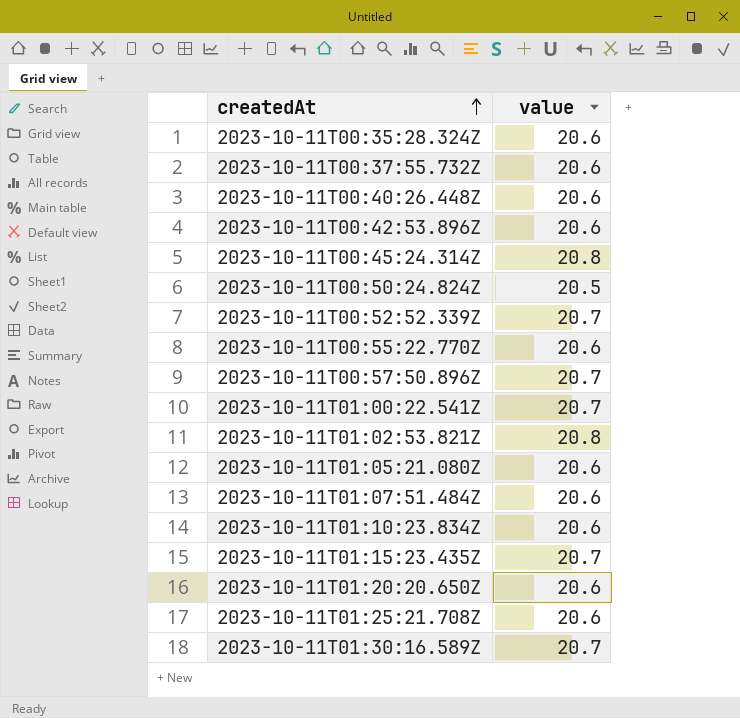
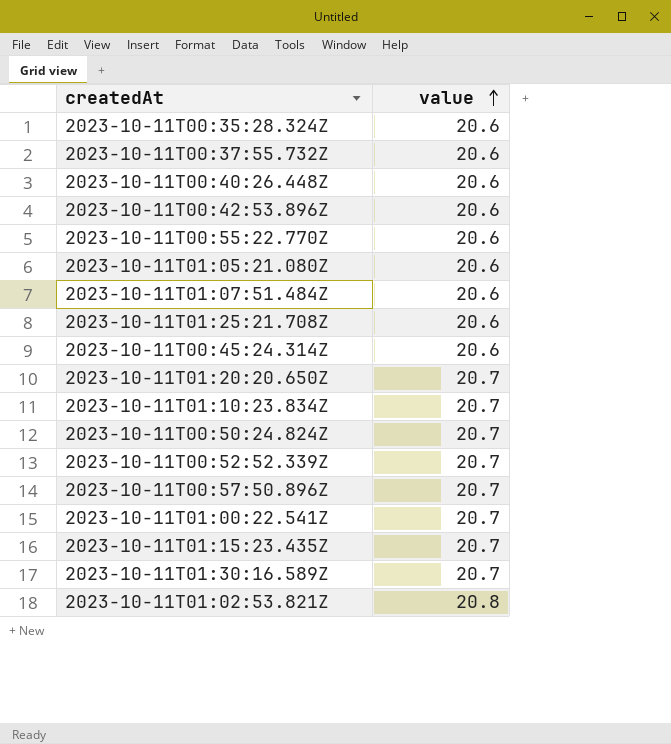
row order: createdAt ascending -> value ascending
2023-10-11T00:45:24.314Z | value: 20.8 -> 20.6
2023-10-11T01:20:20.650Z | value: 20.6 -> 20.7
2023-10-11T01:10:23.834Z | value: 20.6 -> 20.7
2023-10-11T00:50:24.824Z | value: 20.5 -> 20.7

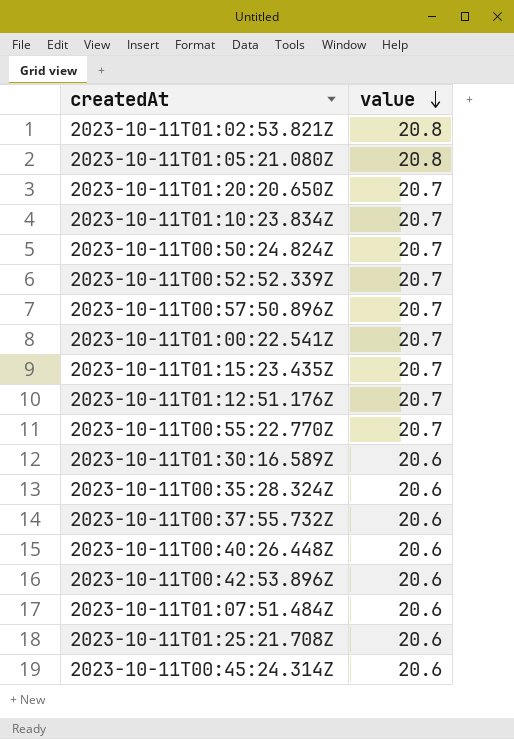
row order: value ascending -> value descending
2023-10-11T01:05:21.080Z | value: 20.6 -> 20.8
row 2023-10-11T01:12:51.176Z: none -> 20.7
2023-10-11T00:55:22.770Z | value: 20.6 -> 20.7
2023-10-11T01:30:16.589Z | value: 20.7 -> 20.6

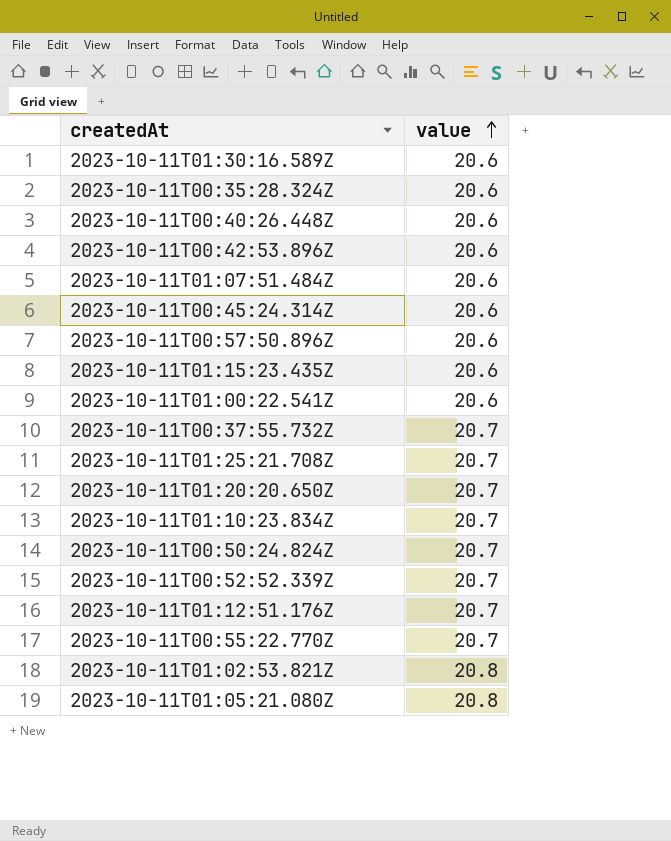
row order: value descending -> value ascending
2023-10-11T00:57:50.896Z | value: 20.7 -> 20.6
2023-10-11T01:15:23.435Z | value: 20.7 -> 20.6
2023-10-11T01:00:22.541Z | value: 20.7 -> 20.6
2023-10-11T00:37:55.732Z | value: 20.6 -> 20.7
2023-10-11T01:25:21.708Z | value: 20.6 -> 20.7

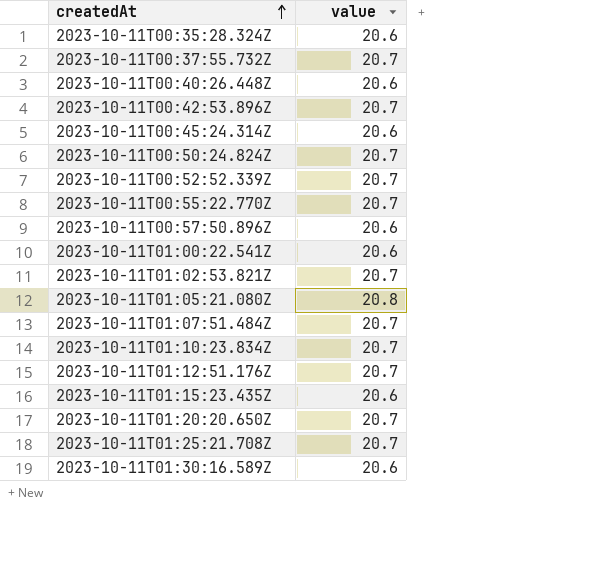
row order: value ascending -> createdAt ascending
2023-10-11T00:42:53.896Z | value: 20.6 -> 20.7
2023-10-11T01:02:53.821Z | value: 20.8 -> 20.7
2023-10-11T01:07:51.484Z | value: 20.6 -> 20.7

